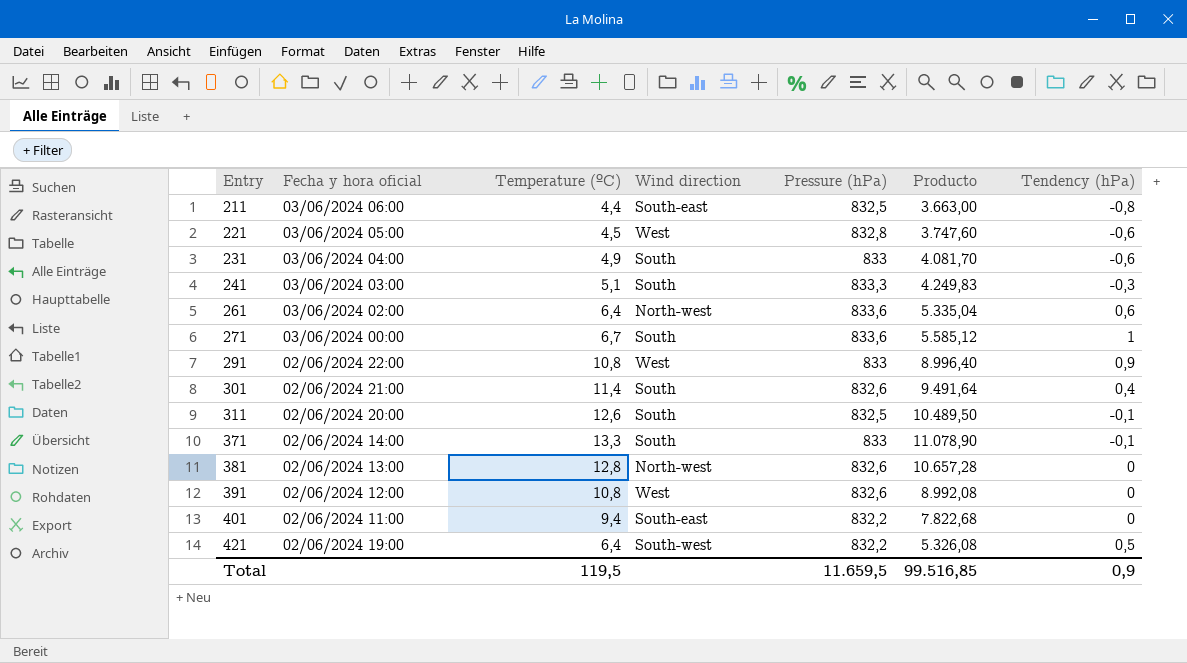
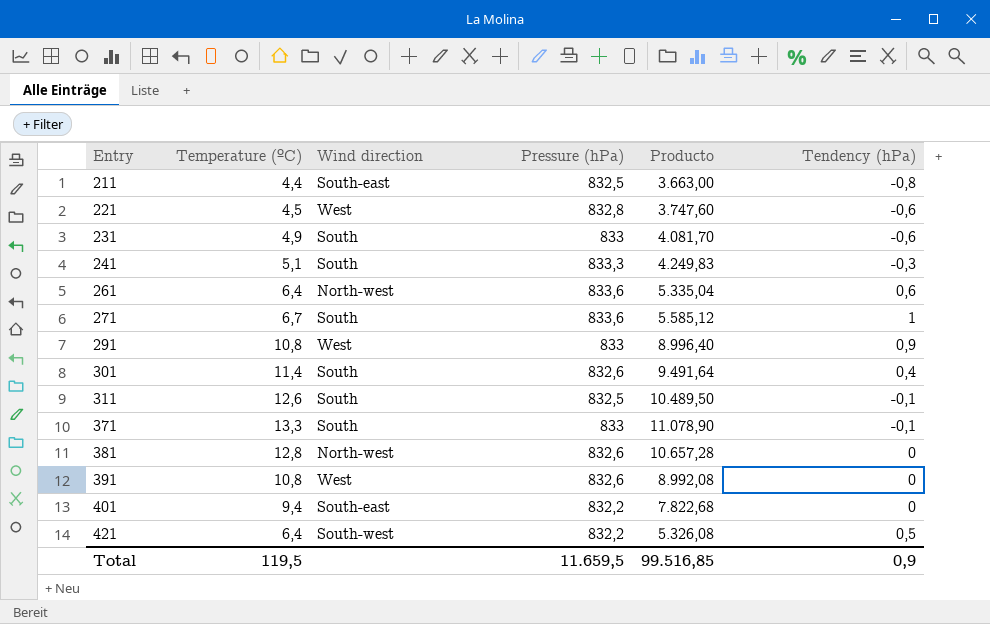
column Fecha y hora oficial | position: 2 -> none

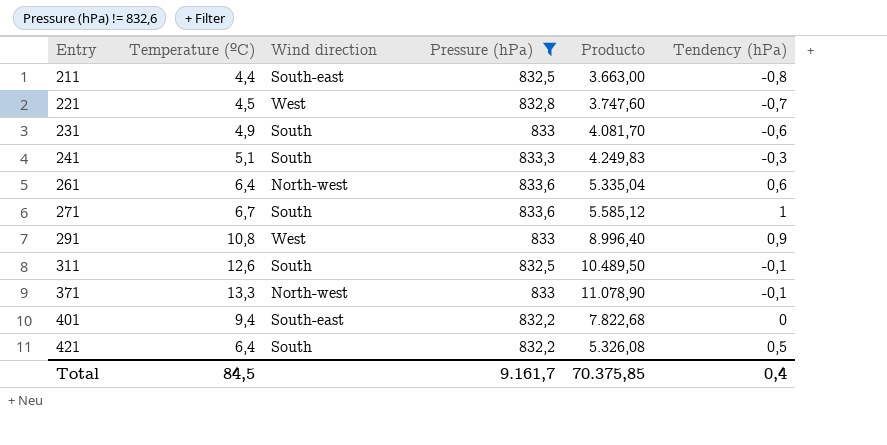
filter: none -> Pressure (hPa) != 832,6
221 | Tendency (hPa): -0,6 -> -0,7
371 | Wind direction: South -> North-west
421 | Wind direction: South-west -> South
Total | Temperature (ºC): 119,5 -> 84,5
Total | Pressure (hPa): 11.659,5 -> 9.161,7
Total | Producto: 99.516,85 -> 70.375,85
Total | Tendency (hPa): 0,9 -> 0,4

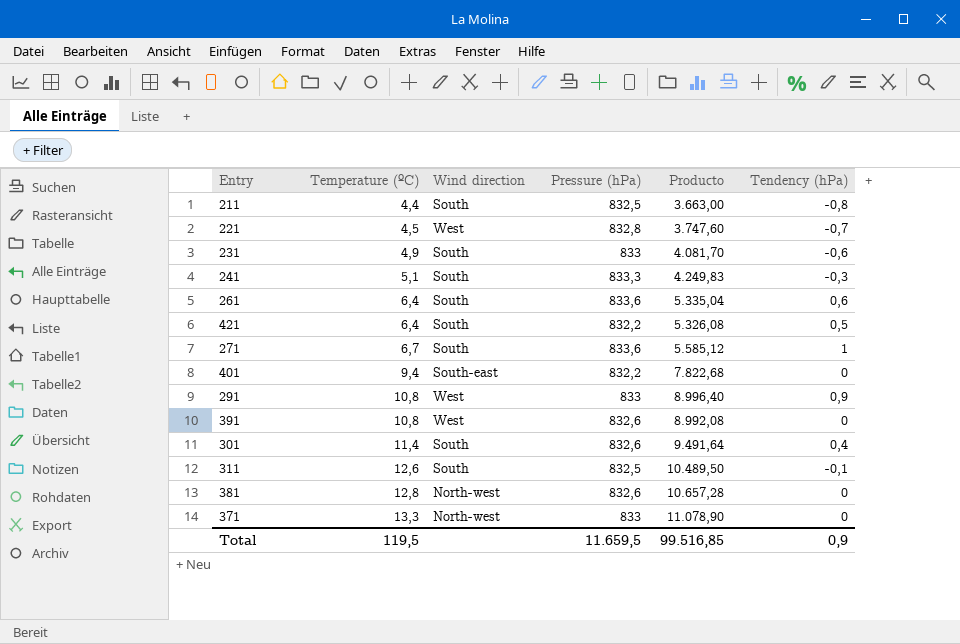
filter: Pressure (hPa) != 832,6 -> none
row order: Entry ascending -> Temperature (ºC) ascending
211 | Wind direction: South-east -> South
261 | Wind direction: North-west -> South
371 | Tendency (hPa): -0,1 -> 0
Total | Temperature (ºC): 84,5 -> 119,5
Total | Pressure (hPa): 9.161,7 -> 11.659,5
Total | Producto: 70.375,85 -> 99.516,85
Total | Tendency (hPa): 0,4 -> 0,9

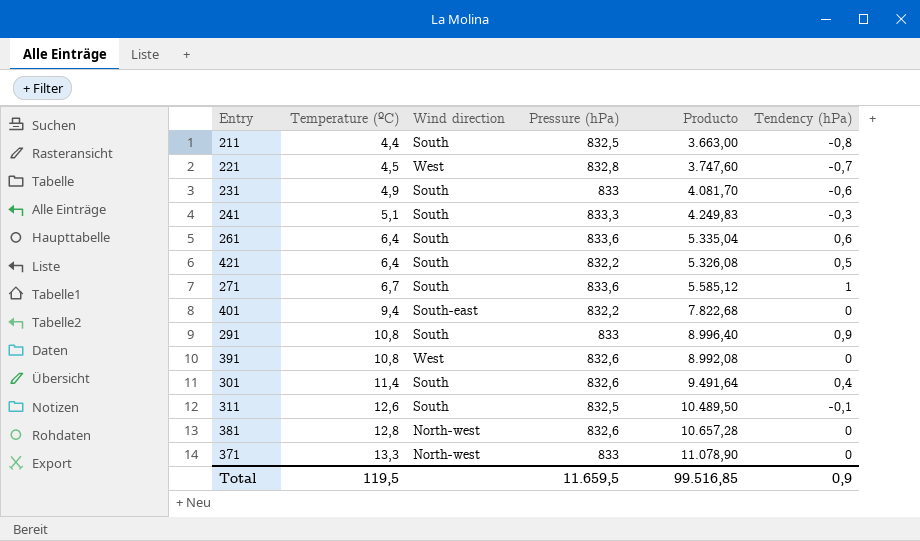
291 | Wind direction: West -> South

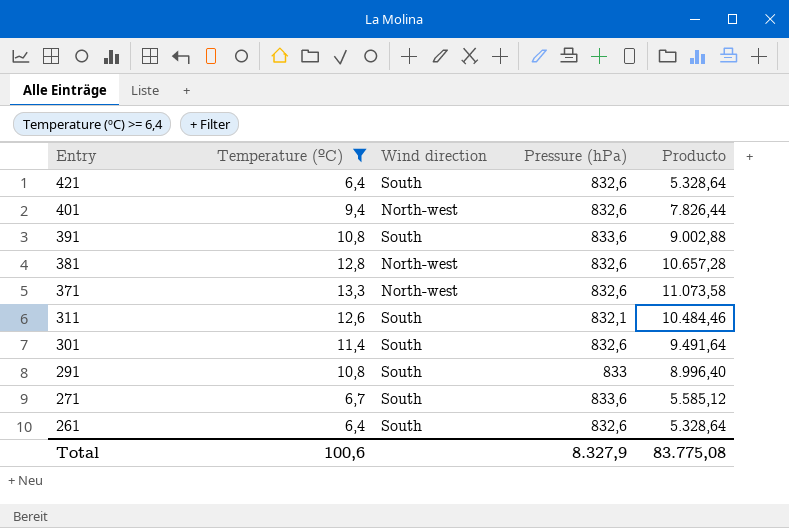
filter: none -> Temperature (ºC) >= 6,4
row order: Temperature (ºC) ascending -> Entry descending
column Tendency (hPa) | position: 6 -> none
421 | Pressure (hPa): 832,2 -> 832,6
421 | Producto: 5.326,08 -> 5.328,64
401 | Wind direction: South-east -> North-west
401 | Pressure (hPa): 832,2 -> 832,6
401 | Producto: 7.822,68 -> 7.826,44
391 | Wind direction: West -> South
391 | Pressure (hPa): 832,6 -> 833,6
391 | Producto: 8.992,08 -> 9.002,88
371 | Pressure (hPa): 833 -> 832,6
371 | Producto: 11.078,90 -> 11.073,58
311 | Pressure (hPa): 832,5 -> 832,1
311 | Producto: 10.489,50 -> 10.484,46
261 | Pressure (hPa): 833,6 -> 832,6
261 | Producto: 5.335,04 -> 5.328,64
Total | Temperature (ºC): 119,5 -> 100,6
Total | Pressure (hPa): 11.659,5 -> 8.327,9
Total | Producto: 99.516,85 -> 83.775,08

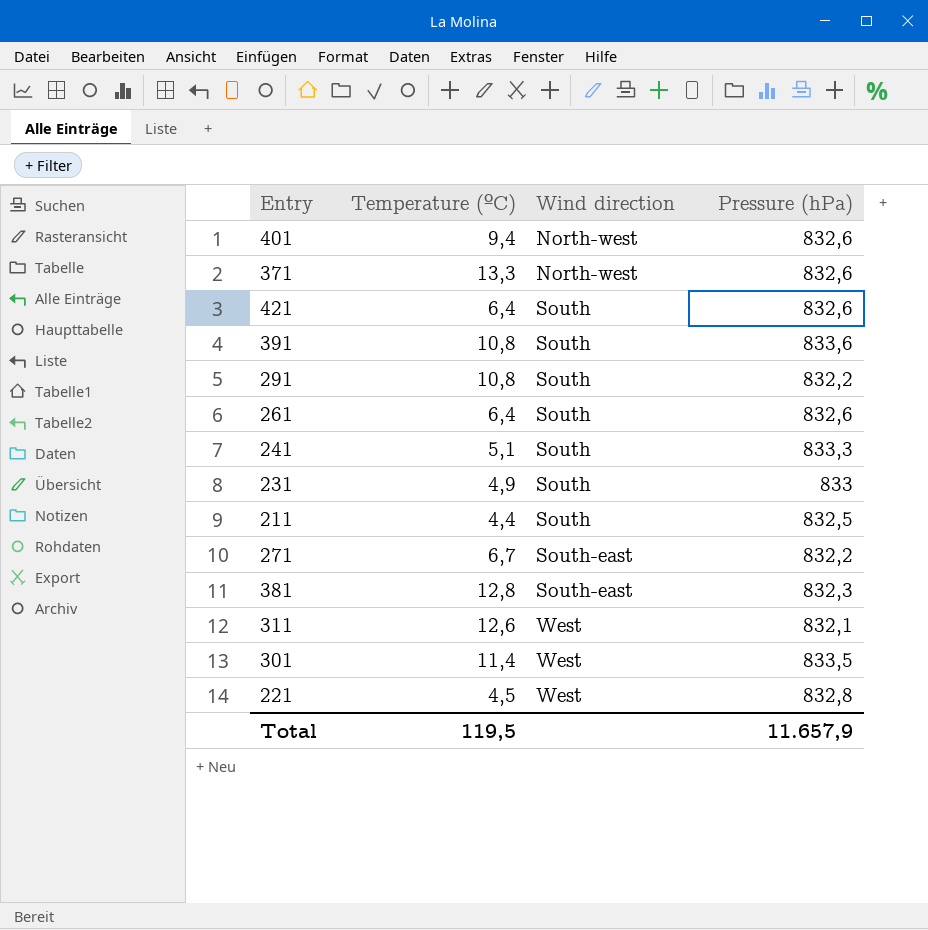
filter: Temperature (ºC) >= 6,4 -> none
row order: Entry descending -> Wind direction ascending
column Producto | formula: [Temperature (ºC)] * [Pressure (hPa)] -> none
291 | Pressure (hPa): 833 -> 832,2
271 | Wind direction: South -> South-east
271 | Pressure (hPa): 833,6 -> 832,2
381 | Wind direction: North-west -> South-east
381 | Pressure (hPa): 832,6 -> 832,3
311 | Wind direction: South -> West
301 | Wind direction: South -> West
301 | Pressure (hPa): 832,6 -> 833,5
Total | Temperature (ºC): 100,6 -> 119,5
Total | Pressure (hPa): 8.327,9 -> 11.657,9

